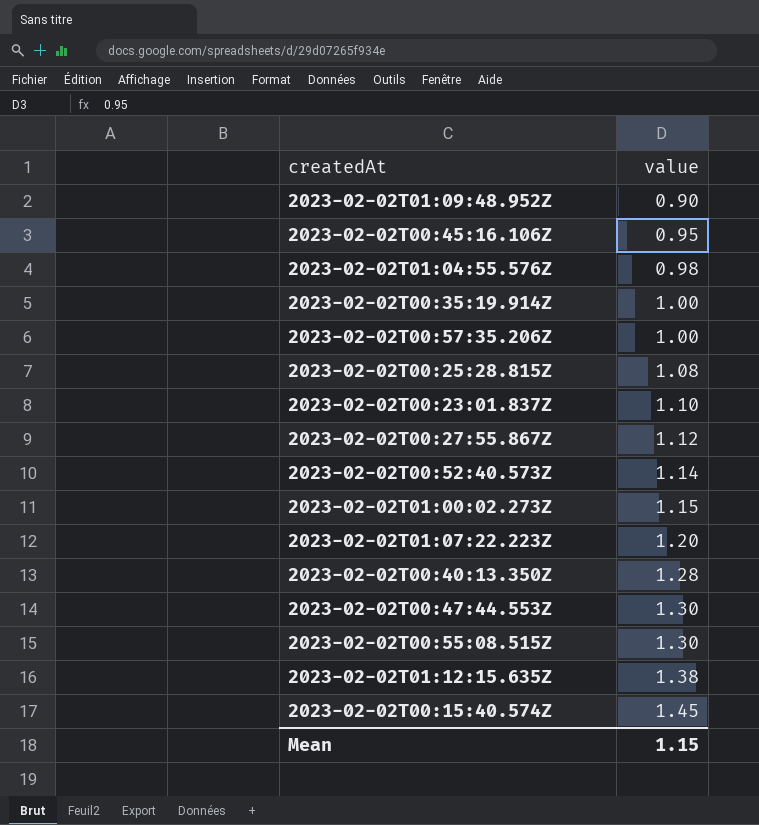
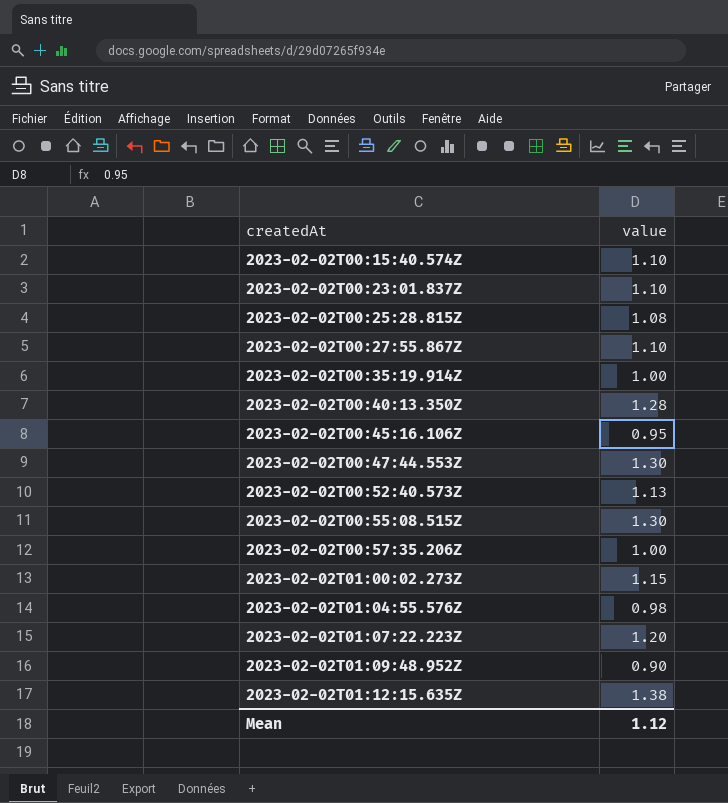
row order: value ascending -> createdAt ascending
2023-02-02T00:15:40.574Z | value: 1.45 -> 1.10
2023-02-02T00:27:55.867Z | value: 1.12 -> 1.10
2023-02-02T00:52:40.573Z | value: 1.14 -> 1.13
Mean | value: 1.15 -> 1.12

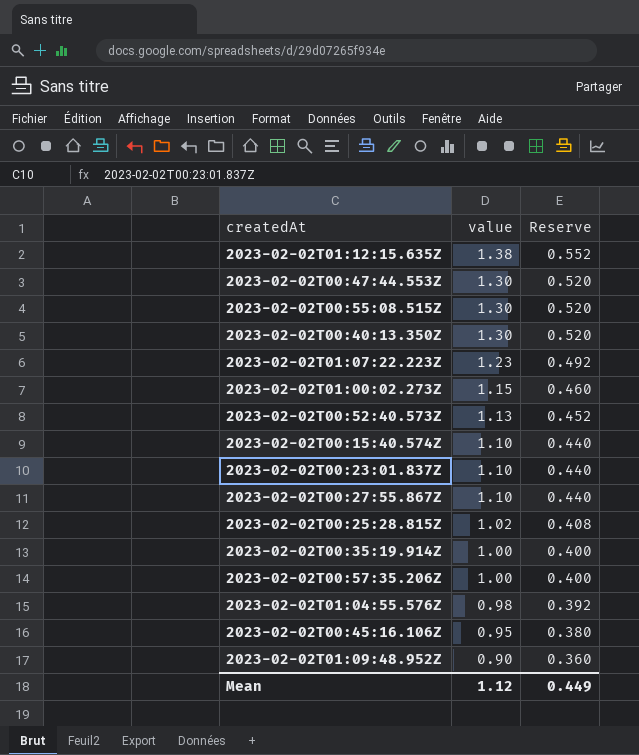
row order: createdAt ascending -> value descending
column Reserve | formula: none -> [value] * 0.4
2023-02-02T00:40:13.350Z | value: 1.28 -> 1.30
2023-02-02T01:07:22.223Z | value: 1.20 -> 1.23
2023-02-02T00:25:28.815Z | value: 1.08 -> 1.02

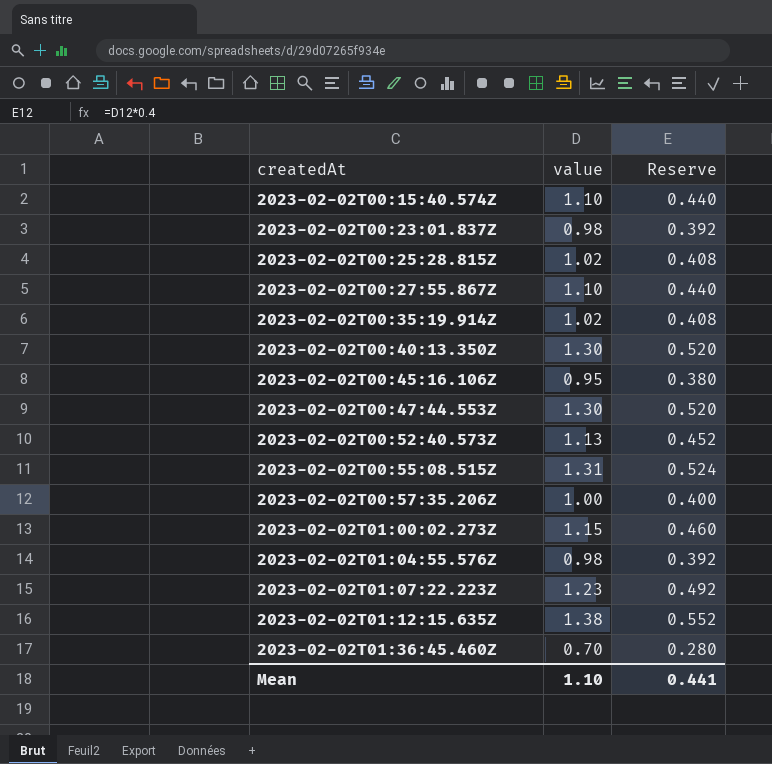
row order: value descending -> createdAt ascending
row 2023-02-02T01:09:48.952Z: 0.90 | 0.360 -> none
2023-02-02T00:23:01.837Z | value: 1.10 -> 0.98
2023-02-02T00:23:01.837Z | Reserve: 0.440 -> 0.392
2023-02-02T00:35:19.914Z | value: 1.00 -> 1.02
2023-02-02T00:35:19.914Z | Reserve: 0.400 -> 0.408
2023-02-02T00:55:08.515Z | value: 1.30 -> 1.31
2023-02-02T00:55:08.515Z | Reserve: 0.520 -> 0.524
row 2023-02-02T01:36:45.460Z: none -> 0.70 | 0.280
Mean | value: 1.12 -> 1.10
Mean | Reserve: 0.449 -> 0.441

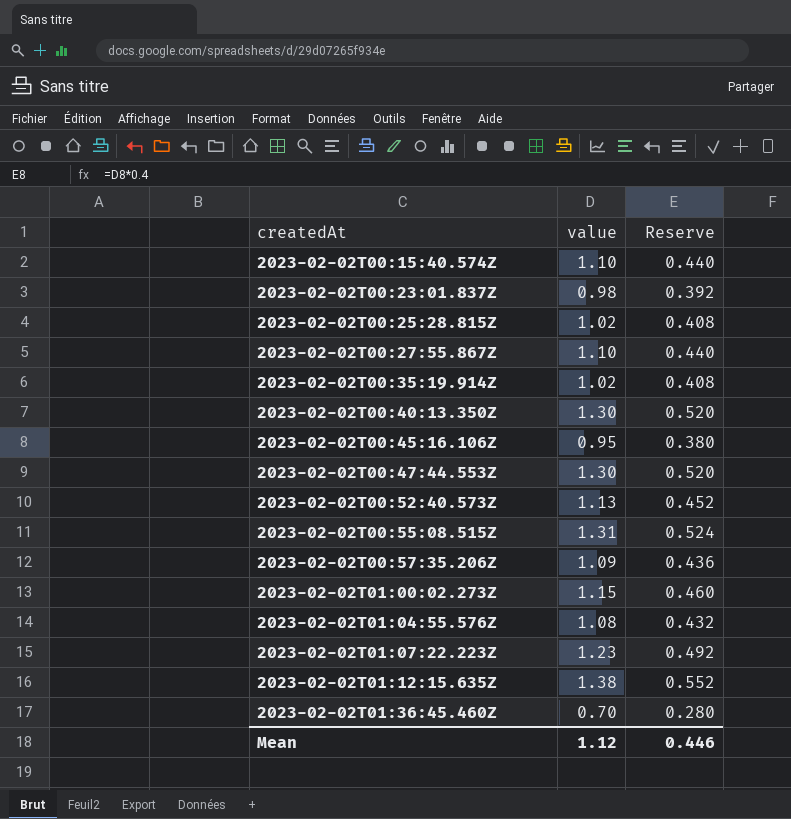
2023-02-02T00:57:35.206Z | value: 1.00 -> 1.09
2023-02-02T00:57:35.206Z | Reserve: 0.400 -> 0.436
2023-02-02T01:04:55.576Z | value: 0.98 -> 1.08
2023-02-02T01:04:55.576Z | Reserve: 0.392 -> 0.432
Mean | value: 1.10 -> 1.12
Mean | Reserve: 0.441 -> 0.446

